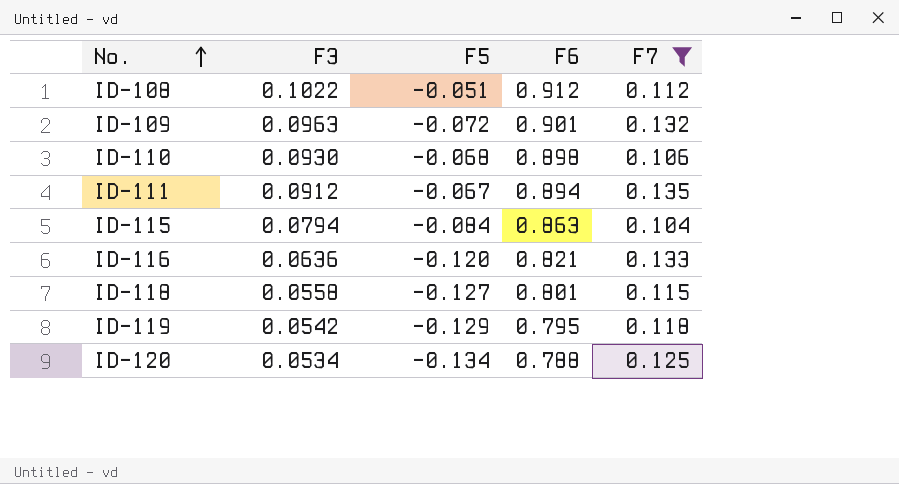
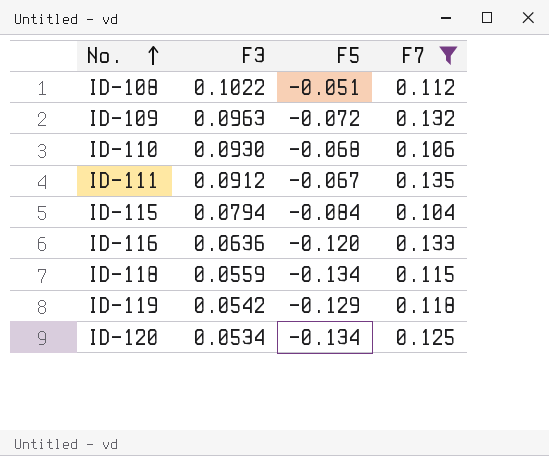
column F6 | position: 4 -> none
ID-118 | F3: 0.0558 -> 0.0559
ID-118 | F5: -0.127 -> -0.134

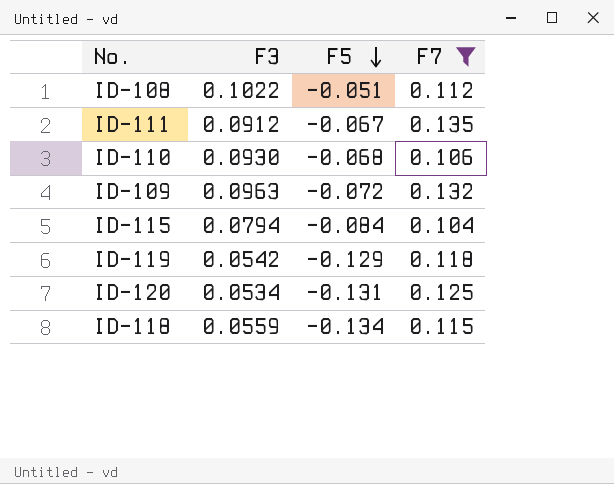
row order: No. ascending -> F5 descending
row ID-116: 0.0636 | -0.120 | 0.133 -> none
ID-120 | F5: -0.134 -> -0.131

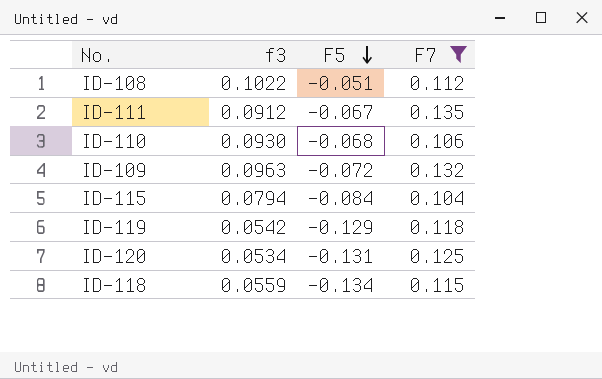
column name: F3 -> f3

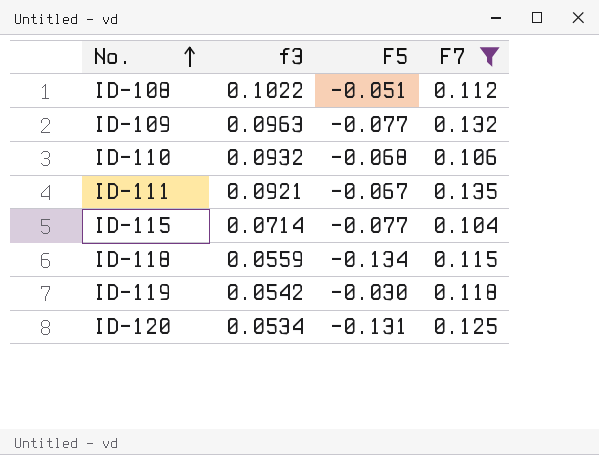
row order: F5 descending -> No. ascending
ID-109 | F5: -0.072 -> -0.077
ID-110 | f3: 0.0930 -> 0.0932
ID-111 | f3: 0.0912 -> 0.0921
ID-115 | f3: 0.0794 -> 0.0714
ID-115 | F5: -0.084 -> -0.077
ID-119 | F5: -0.129 -> -0.030

